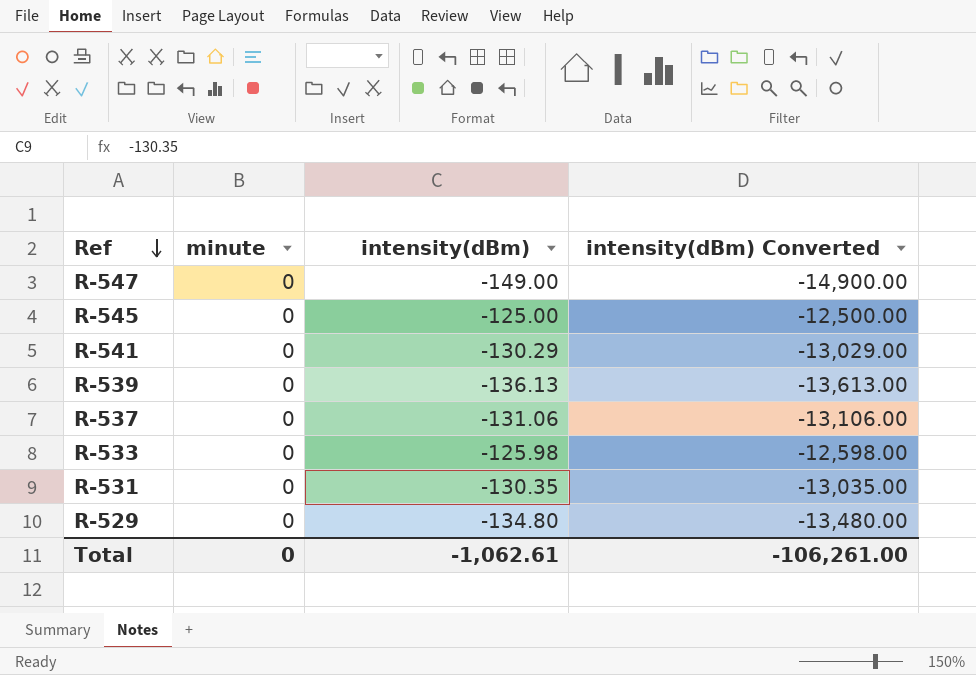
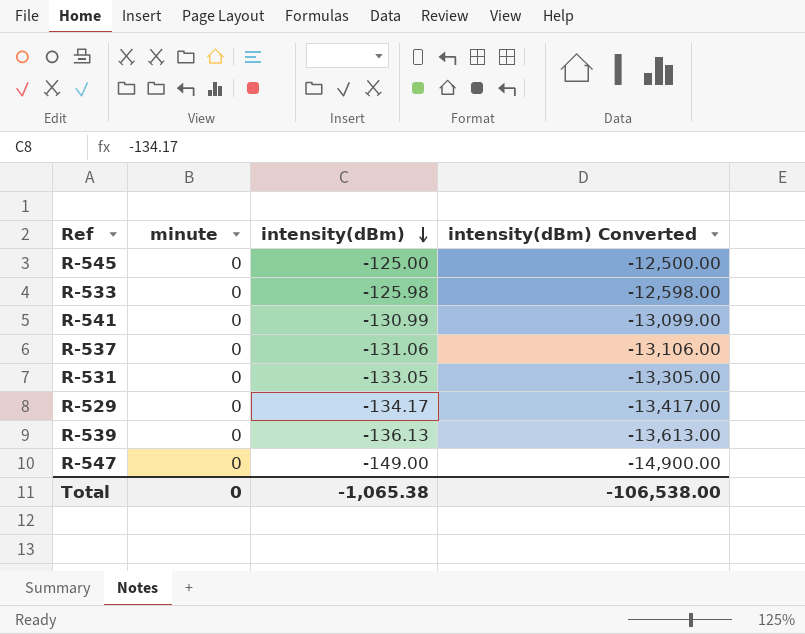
row order: Ref descending -> intensity(dBm) descending
R-541 | intensity(dBm): -130.29 -> -130.99
R-541 | intensity(dBm) Converted: -13,029.00 -> -13,099.00
R-531 | intensity(dBm): -130.35 -> -133.05
R-531 | intensity(dBm) Converted: -13,035.00 -> -13,305.00
R-529 | intensity(dBm): -134.80 -> -134.17
R-529 | intensity(dBm) Converted: -13,480.00 -> -13,417.00
Total | intensity(dBm): -1,062.61 -> -1,065.38
Total | intensity(dBm) Converted: -106,261.00 -> -106,538.00

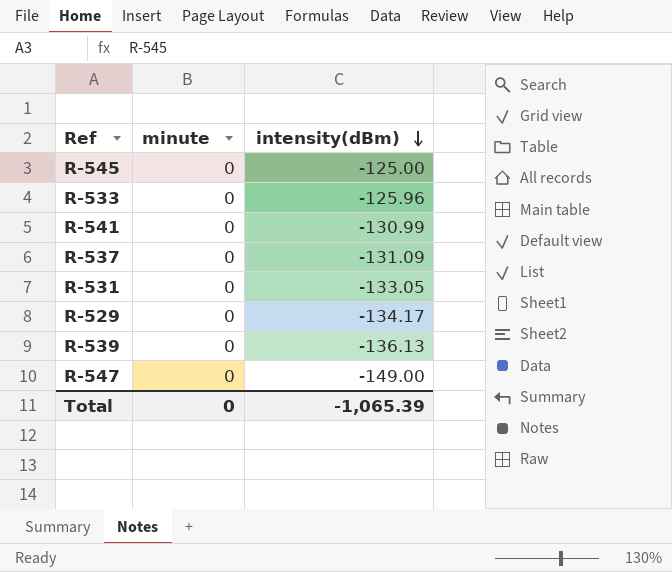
column intensity(dBm) Converted | formula: [intensity(dBm)] * 100 -> none
R-533 | intensity(dBm): -125.98 -> -125.96
R-537 | intensity(dBm): -131.06 -> -131.09
Total | intensity(dBm): -1,065.38 -> -1,065.39

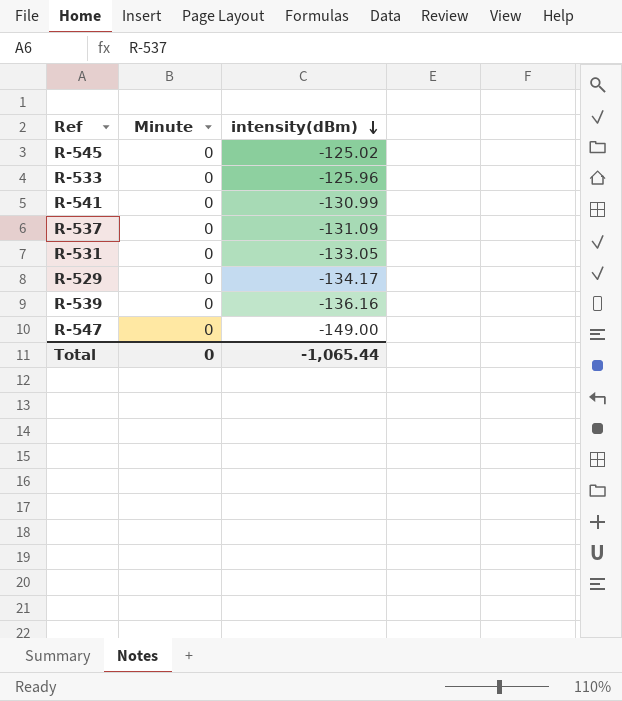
column name: minute -> Minute
R-545 | intensity(dBm): -125.00 -> -125.02
R-539 | intensity(dBm): -136.13 -> -136.16
Total | intensity(dBm): -1,065.39 -> -1,065.44

